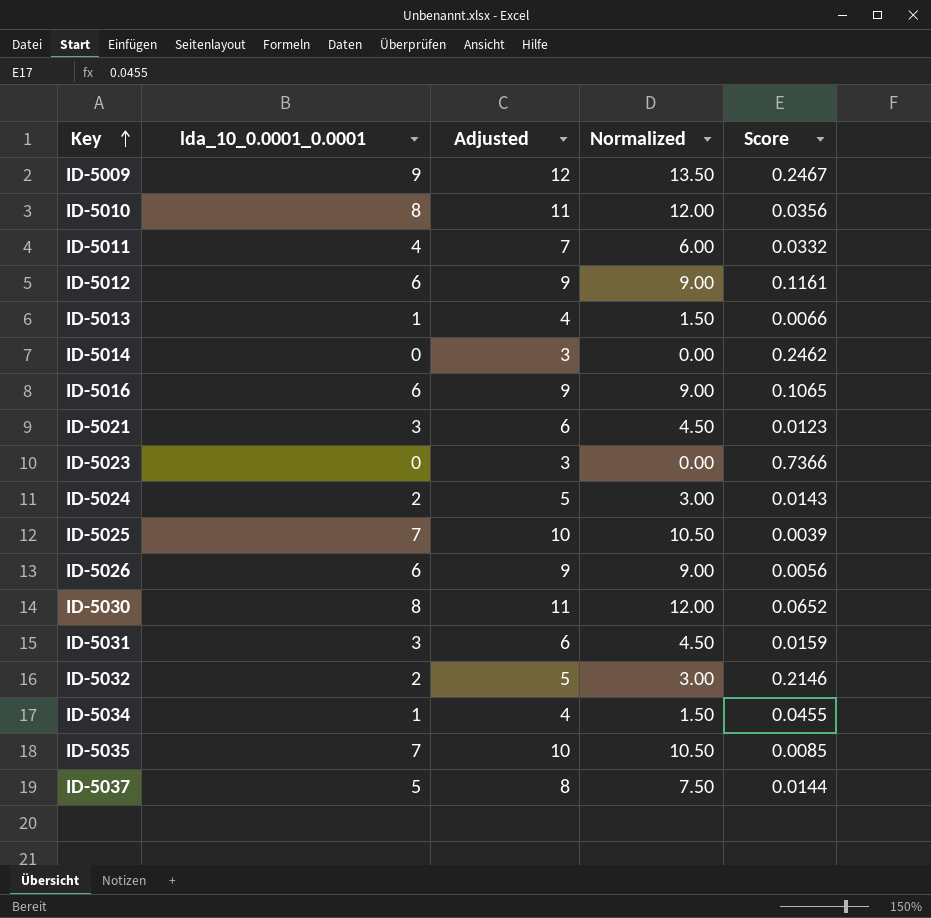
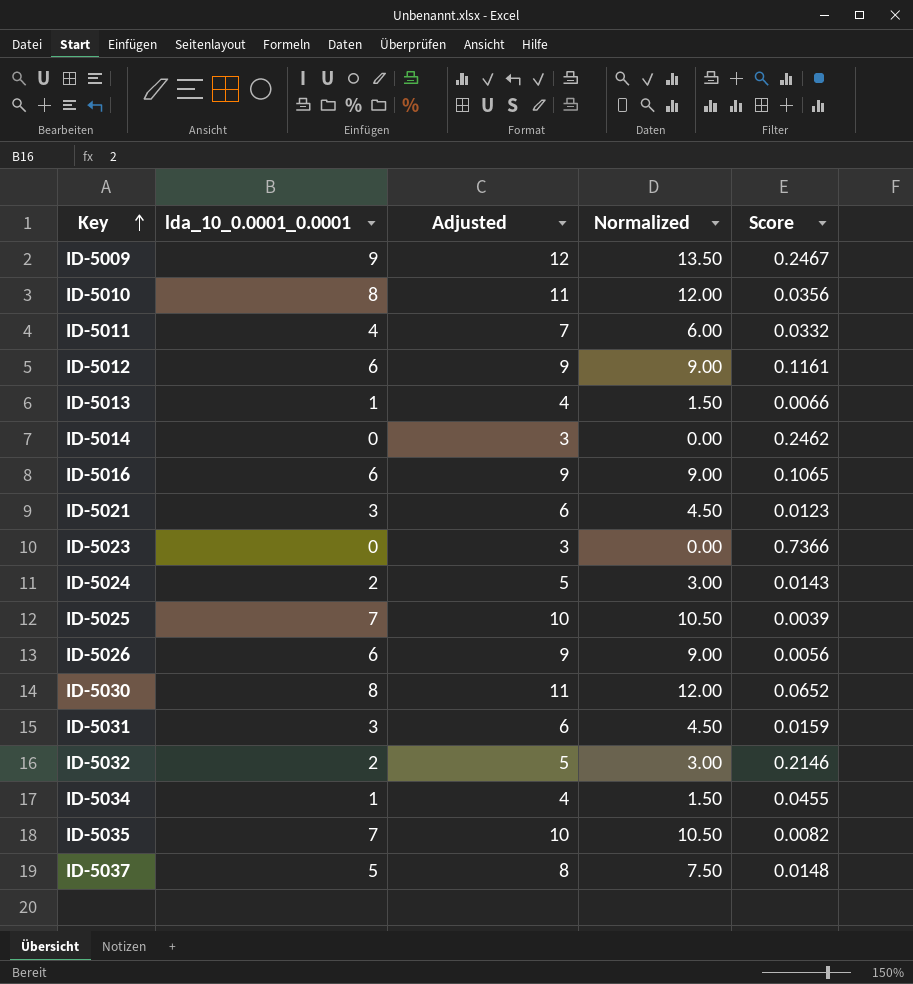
ID-5035 | Score: 0.0085 -> 0.0082
ID-5037 | Score: 0.0144 -> 0.0148

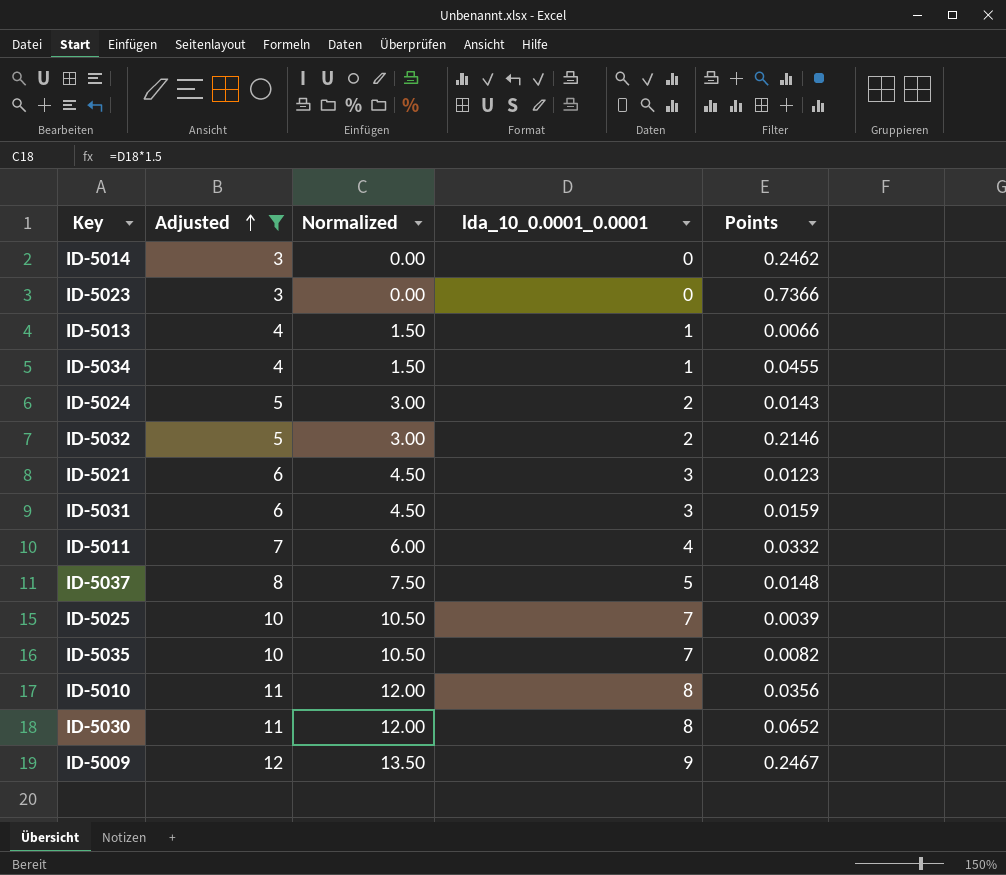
filter: none -> Adjusted != 9
row order: Key ascending -> Adjusted ascending
column lda_10_0.0001_0.0001 | position: 2 -> 4
column name: Score -> Points

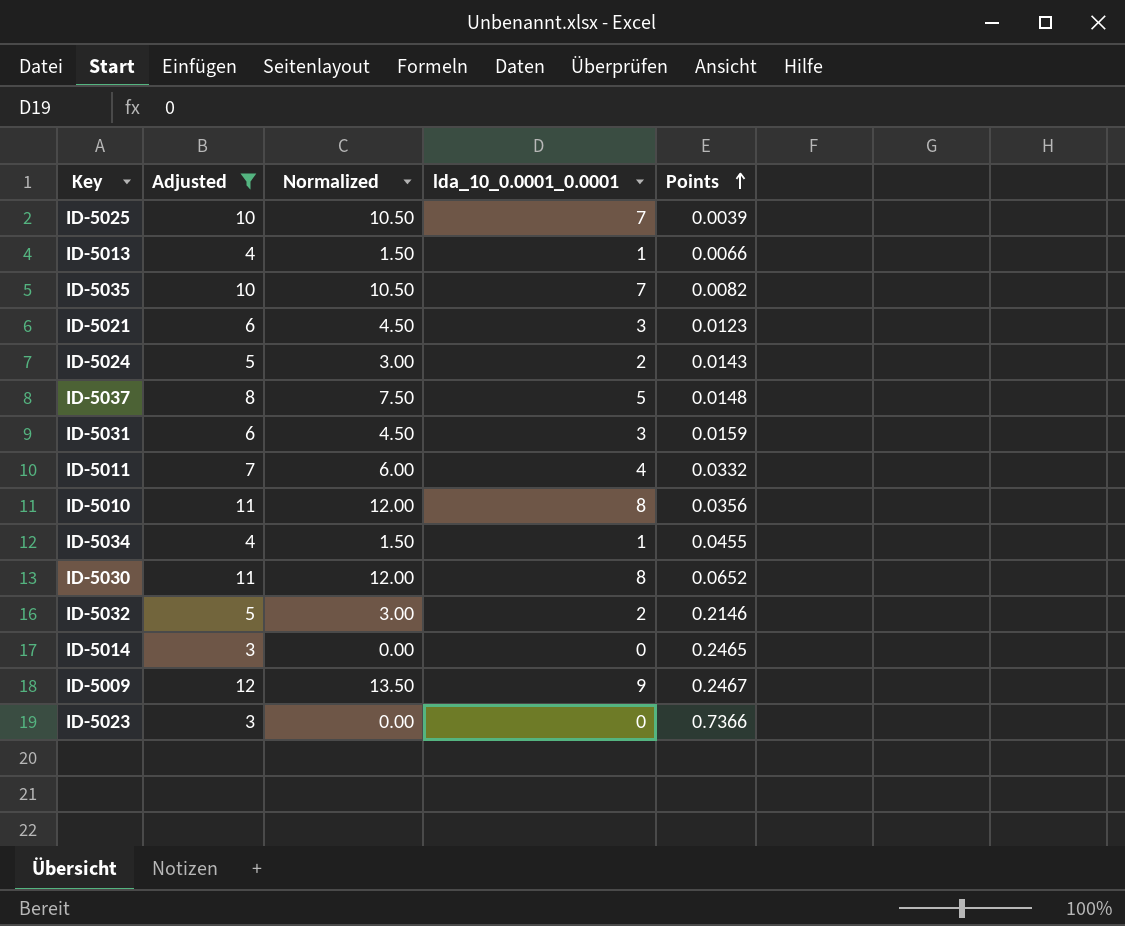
row order: Adjusted ascending -> Points ascending
ID-5014 | Points: 0.2462 -> 0.2465

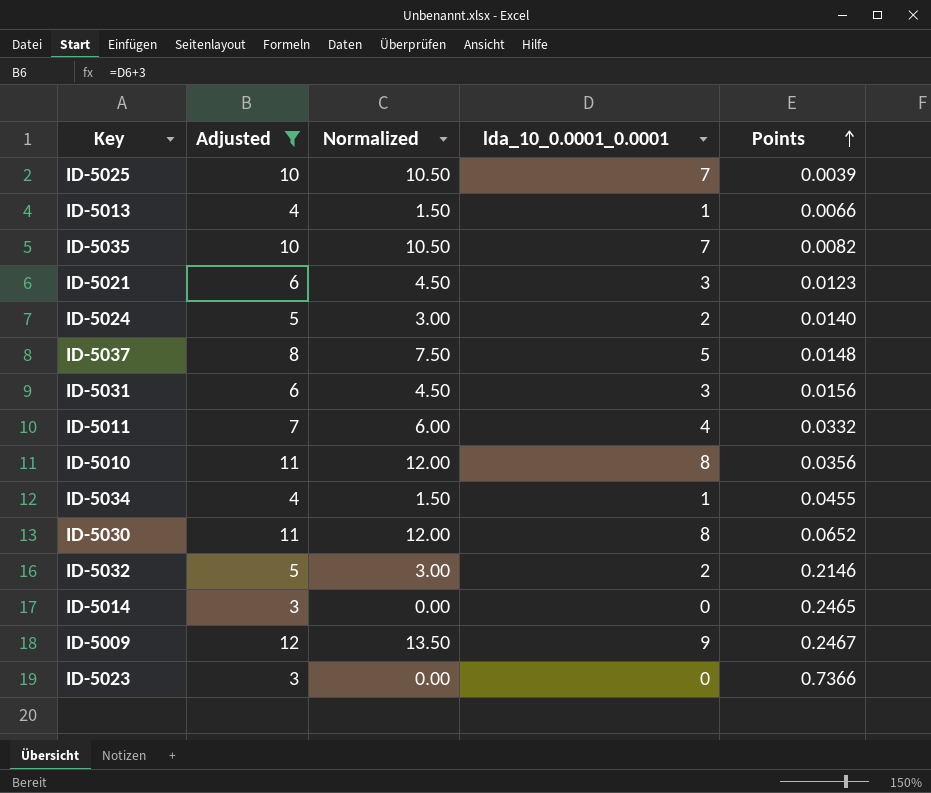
ID-5024 | Points: 0.0143 -> 0.0140
ID-5031 | Points: 0.0159 -> 0.0156

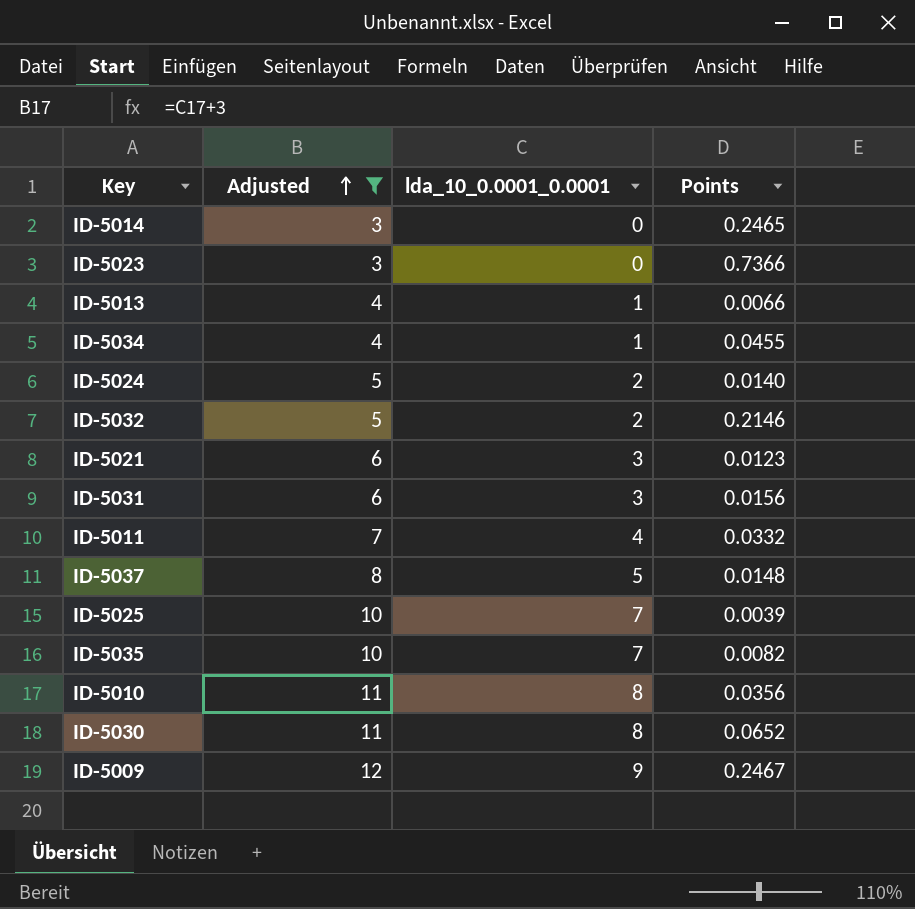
row order: Points ascending -> Adjusted ascending
column Normalized | formula: [lda_10_0.0001_0.0001] * 1.5 -> none

